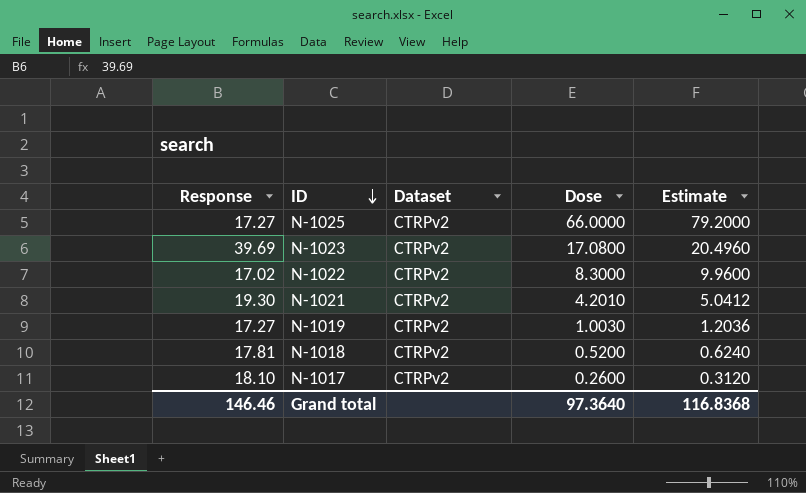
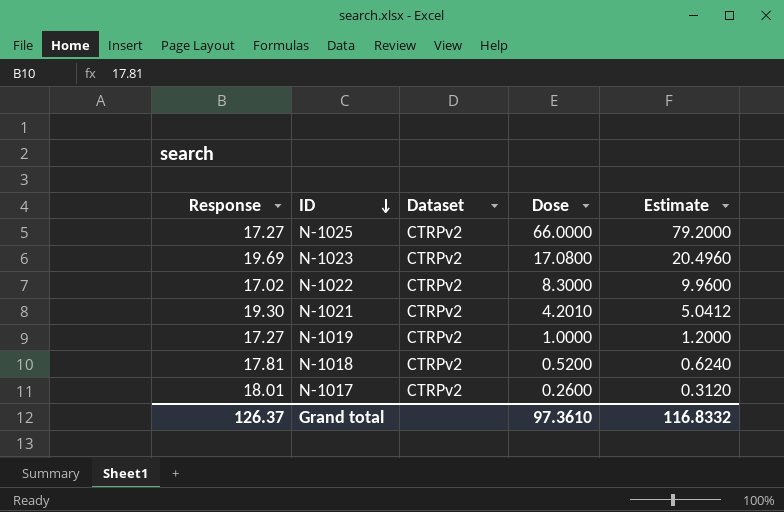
N-1023 | Response: 39.69 -> 19.69
N-1019 | Dose: 1.0030 -> 1.0000
N-1019 | Estimate: 1.2036 -> 1.2000
N-1017 | Response: 18.10 -> 18.01
Grand total | Response: 146.46 -> 126.37
Grand total | Dose: 97.3640 -> 97.3610
Grand total | Estimate: 116.8368 -> 116.8332

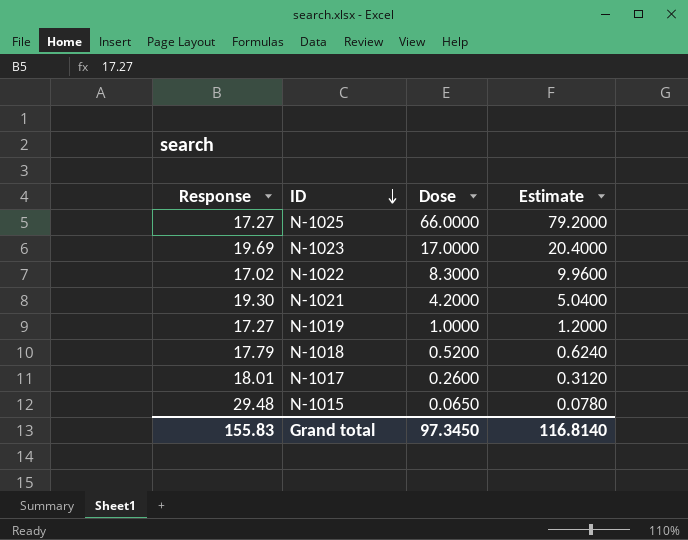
column Dataset | position: 3 -> none
N-1023 | Dose: 17.0800 -> 17.0000
N-1023 | Estimate: 20.4960 -> 20.4000
N-1021 | Dose: 4.2010 -> 4.2000
N-1021 | Estimate: 5.0412 -> 5.0400
N-1018 | Response: 17.81 -> 17.79
row N-1015: none -> 29.48 | 0.0650 | 0.0780
Grand total | Response: 126.37 -> 155.83
Grand total | Dose: 97.3610 -> 97.3450
Grand total | Estimate: 116.8332 -> 116.8140

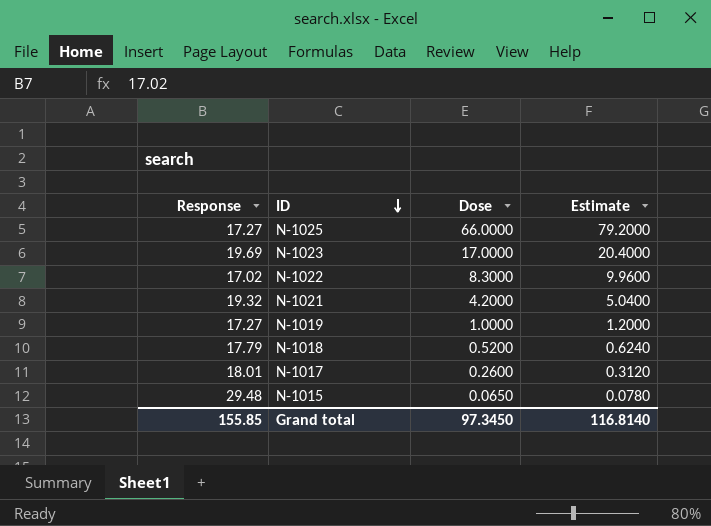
N-1021 | Response: 19.30 -> 19.32
Grand total | Response: 155.83 -> 155.85

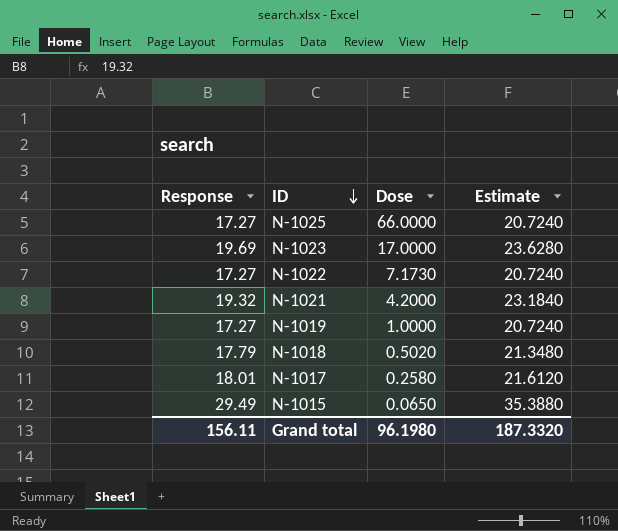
column Estimate | formula: [Dose] * 1.2 -> [Response] * 1.2
N-1022 | Response: 17.02 -> 17.27
N-1022 | Dose: 8.3000 -> 7.1730
N-1018 | Dose: 0.5200 -> 0.5020
N-1017 | Dose: 0.2600 -> 0.2580
N-1015 | Response: 29.48 -> 29.49
Grand total | Response: 155.85 -> 156.11
Grand total | Dose: 97.3450 -> 96.1980
Grand total | Estimate: 116.8140 -> 187.3320

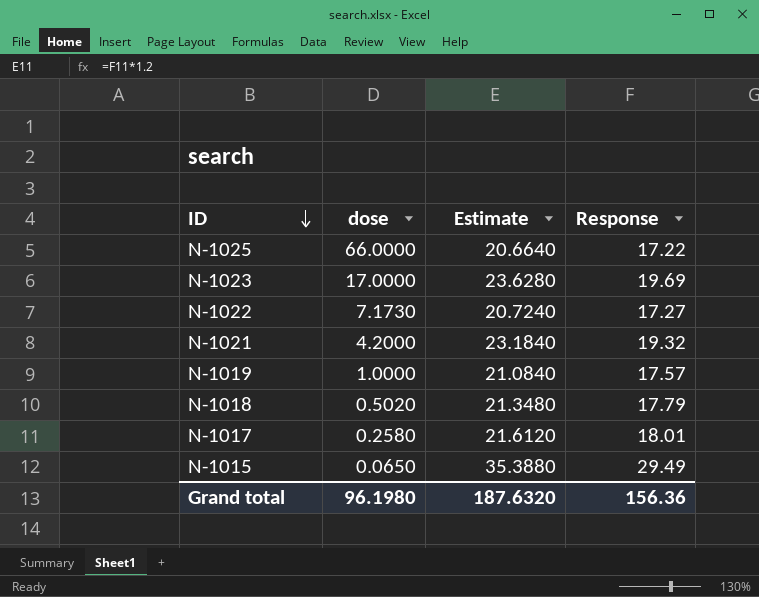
column name: Dose -> dose
column Response | position: 1 -> 4
N-1025 | Estimate: 20.7240 -> 20.6640
N-1025 | Response: 17.27 -> 17.22
N-1019 | Estimate: 20.7240 -> 21.0840
N-1019 | Response: 17.27 -> 17.57
Grand total | Estimate: 187.3320 -> 187.6320
Grand total | Response: 156.11 -> 156.36

